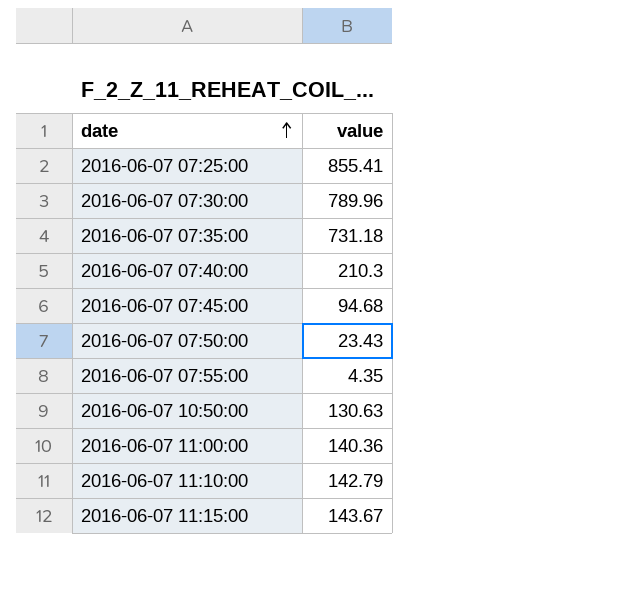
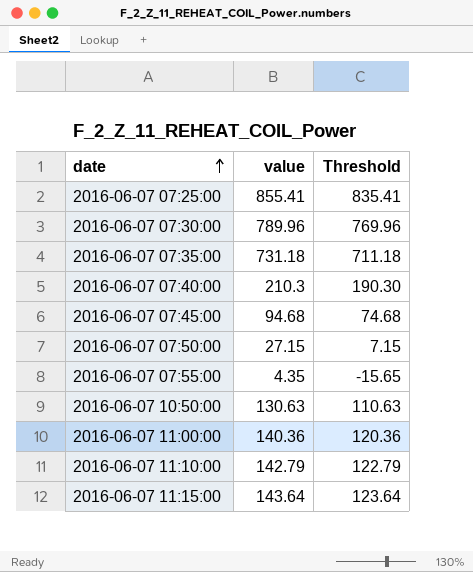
column Threshold | formula: none -> [value] - 20
2016-06-07 07:50:00 | value: 23.43 -> 27.15
2016-06-07 11:15:00 | value: 143.67 -> 143.64

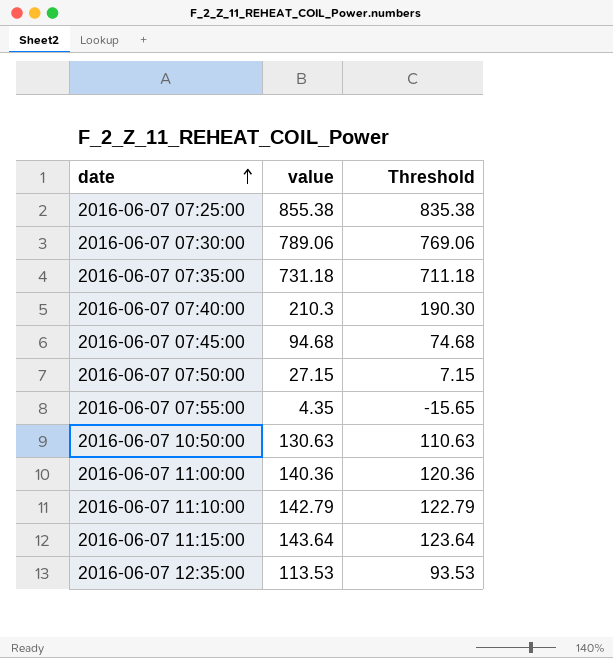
2016-06-07 07:25:00 | value: 855.41 -> 855.38
2016-06-07 07:25:00 | Threshold: 835.41 -> 835.38
2016-06-07 07:30:00 | value: 789.96 -> 789.06
2016-06-07 07:30:00 | Threshold: 769.96 -> 769.06
row 2016-06-07 12:35:00: none -> 113.53 | 93.53

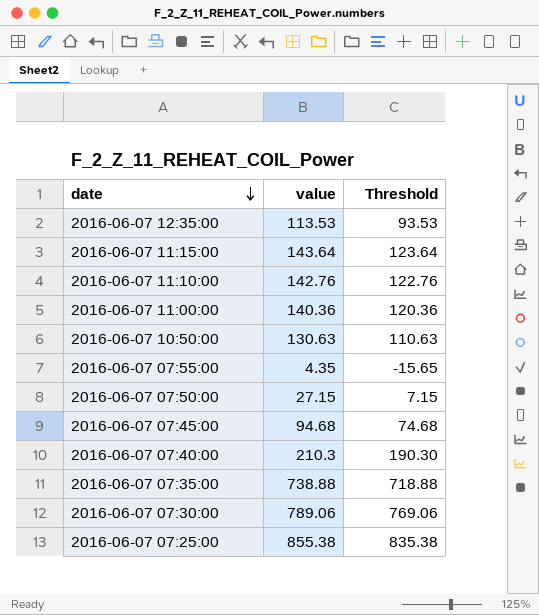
row order: date ascending -> date descending
2016-06-07 11:10:00 | value: 142.79 -> 142.76
2016-06-07 11:10:00 | Threshold: 122.79 -> 122.76
2016-06-07 07:35:00 | value: 731.18 -> 738.88
2016-06-07 07:35:00 | Threshold: 711.18 -> 718.88

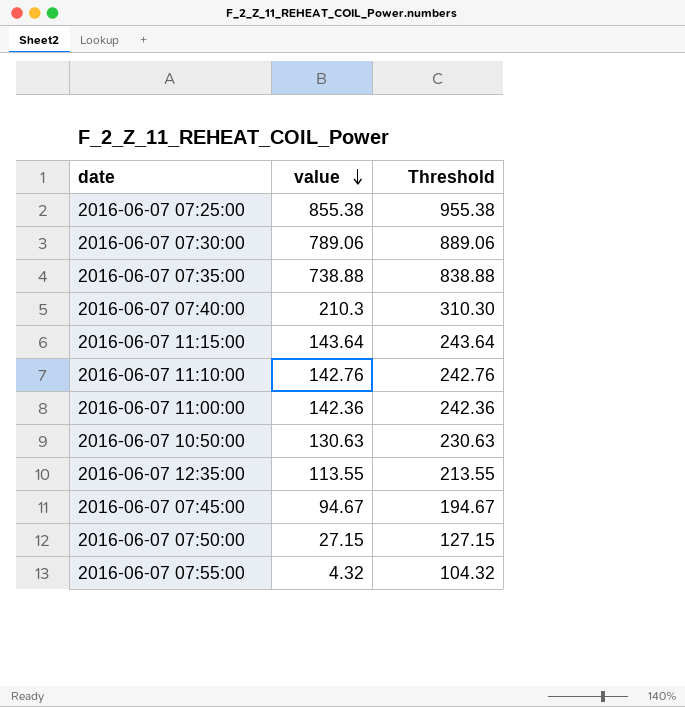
row order: date descending -> value descending
column Threshold | formula: [value] - 20 -> [value] + 100
2016-06-07 11:00:00 | value: 140.36 -> 142.36
2016-06-07 12:35:00 | value: 113.53 -> 113.55
2016-06-07 07:45:00 | value: 94.68 -> 94.67
2016-06-07 07:55:00 | value: 4.35 -> 4.32

